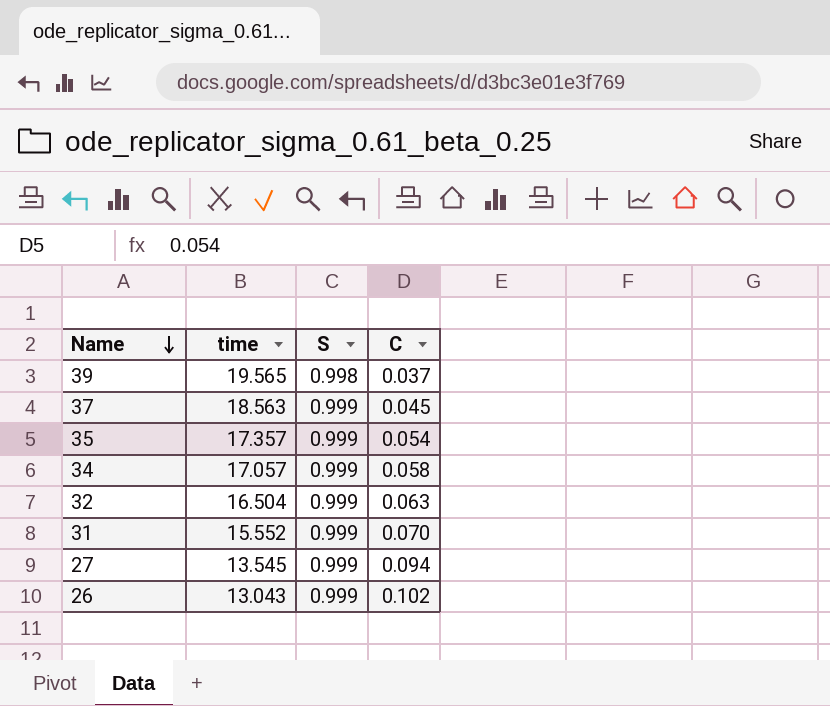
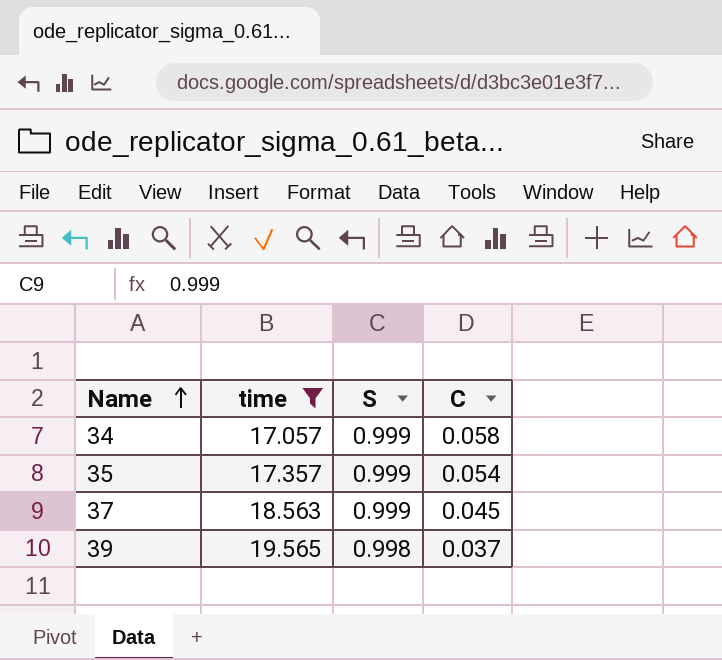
filter: none -> time >= 17.057
row order: Name descending -> Name ascending

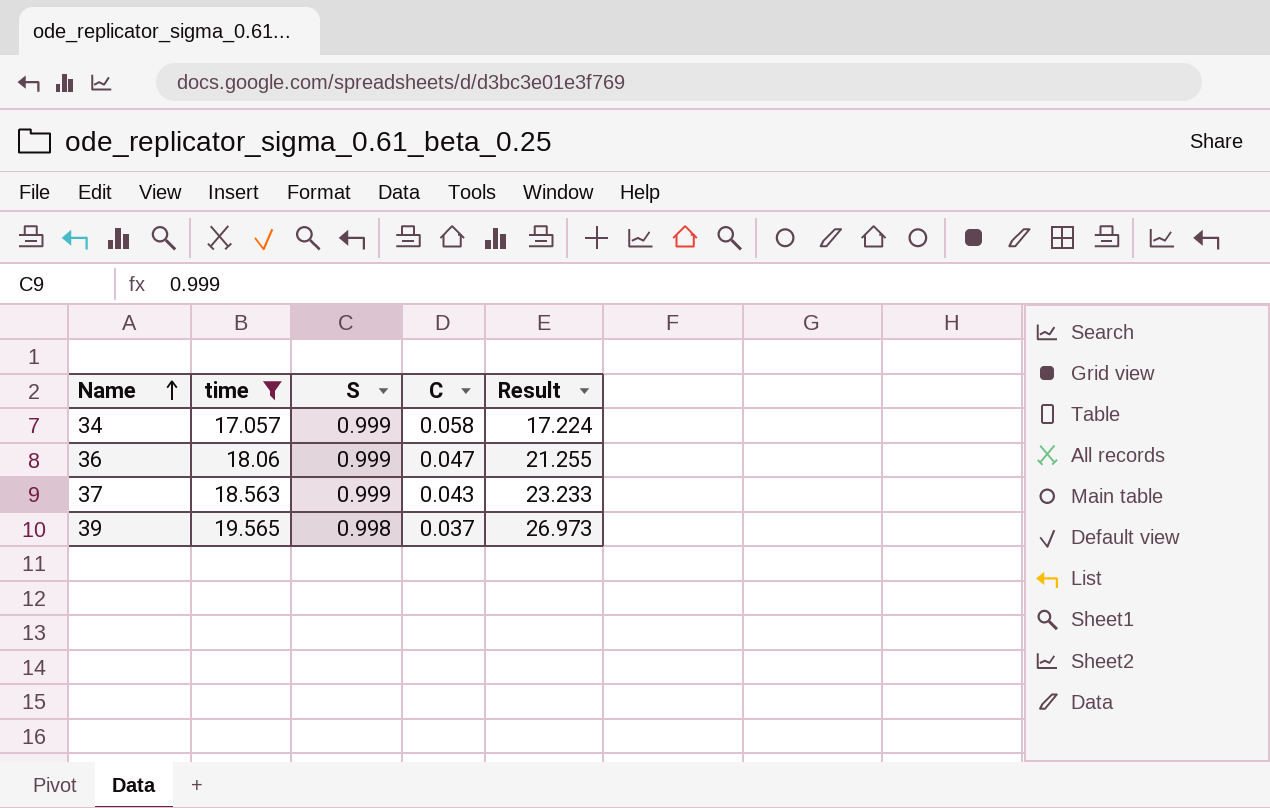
column Result | formula: none -> [S] / [C]
row 35: 17.357 | 0.999 | 0.054 -> none
row 36: none -> 18.06 | 0.999 | 0.047 | 21.255
37 | C: 0.045 -> 0.043

